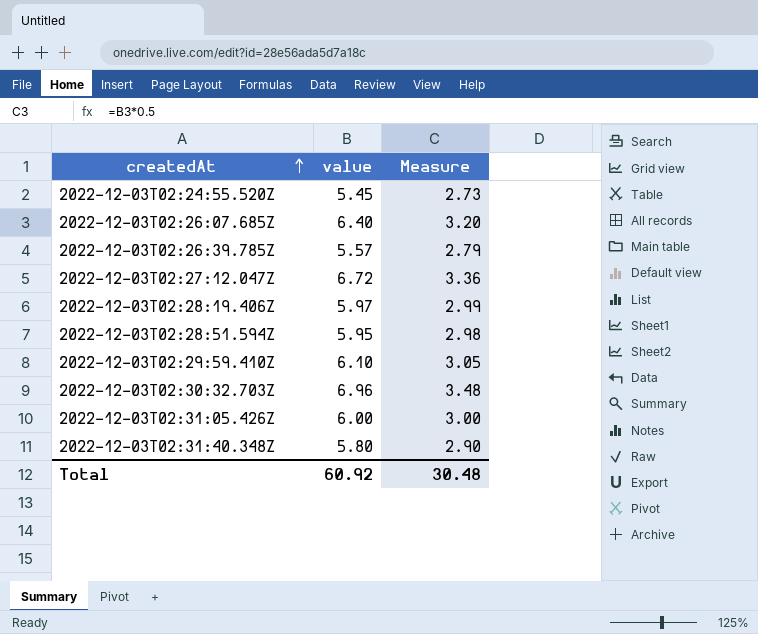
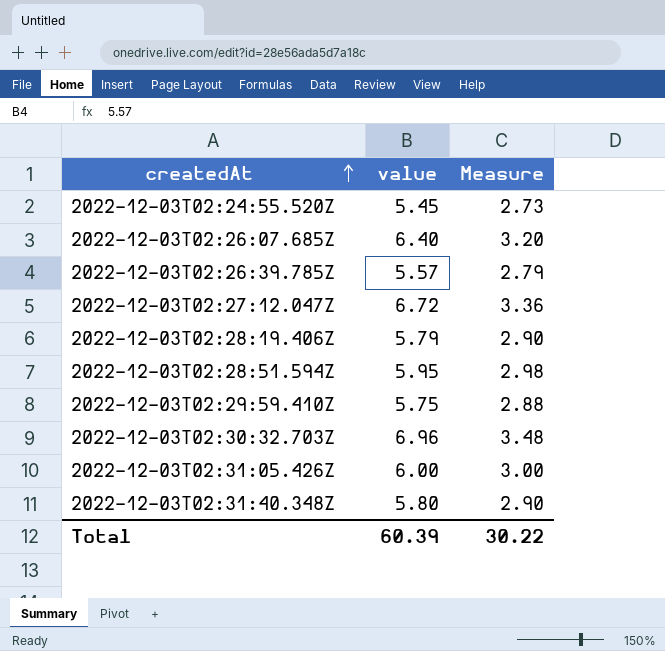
2022-12-03T02:28:19.406Z | value: 5.97 -> 5.79
2022-12-03T02:28:19.406Z | Measure: 2.99 -> 2.90
2022-12-03T02:29:59.410Z | value: 6.10 -> 5.75
2022-12-03T02:29:59.410Z | Measure: 3.05 -> 2.88
Total | value: 60.92 -> 60.39
Total | Measure: 30.48 -> 30.22

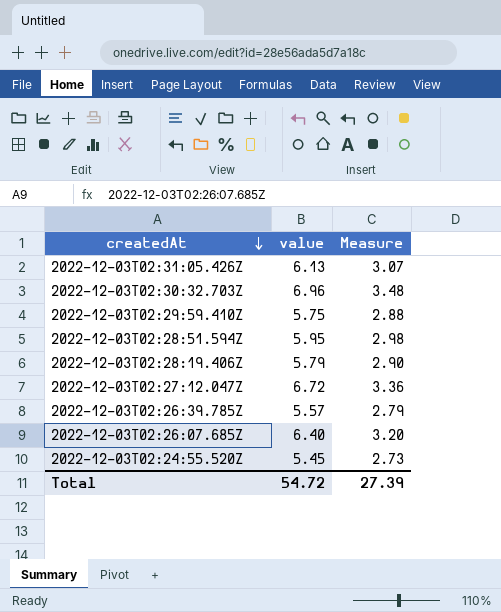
row order: createdAt ascending -> createdAt descending
row 2022-12-03T02:31:40.348Z: 5.80 | 2.90 -> none
2022-12-03T02:31:05.426Z | value: 6.00 -> 6.13
2022-12-03T02:31:05.426Z | Measure: 3.00 -> 3.07
Total | value: 60.39 -> 54.72
Total | Measure: 30.22 -> 27.39

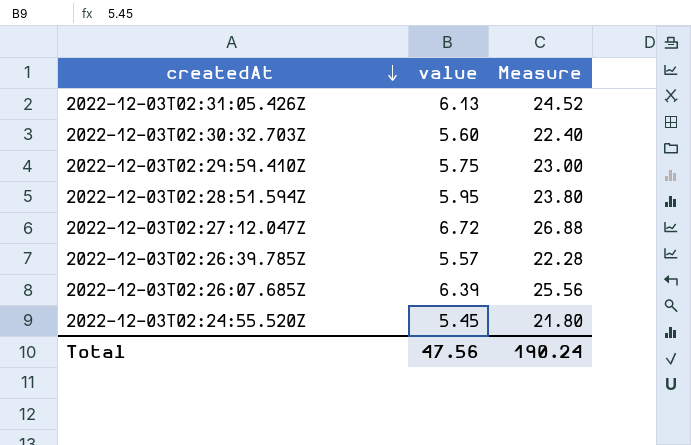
column Measure | formula: [value] * 0.5 -> [value] * 4
row 2022-12-03T02:28:19.406Z: 5.79 | 2.90 -> none
2022-12-03T02:30:32.703Z | value: 6.96 -> 5.60
2022-12-03T02:26:07.685Z | value: 6.40 -> 6.39
Total | value: 54.72 -> 47.56
Total | Measure: 27.39 -> 190.24

